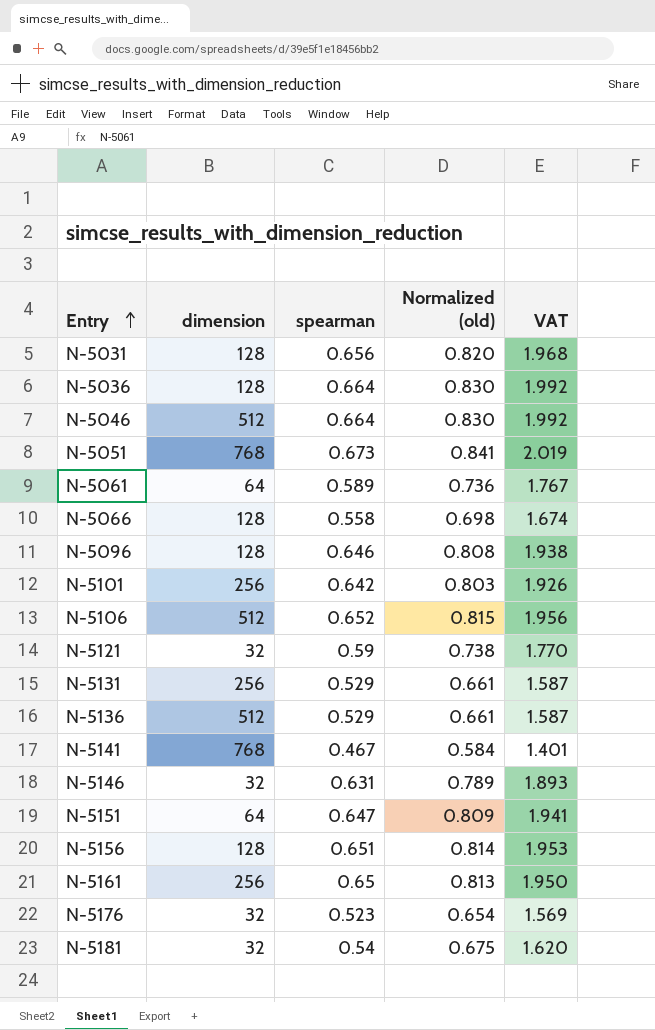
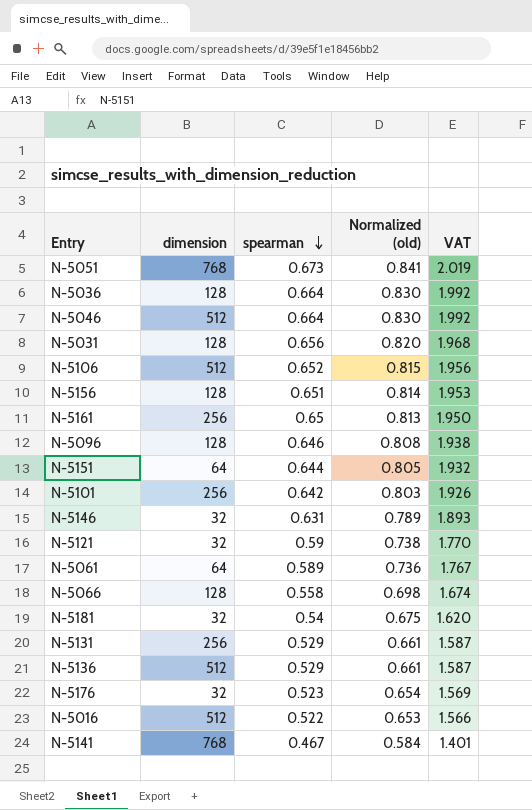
row order: Entry ascending -> spearman descending
N-5151 | spearman: 0.647 -> 0.644
N-5151 | Normalized (old): 0.809 -> 0.805
N-5151 | VAT: 1.941 -> 1.932
row N-5016: none -> 512 | 0.522 | 0.653 | 1.566

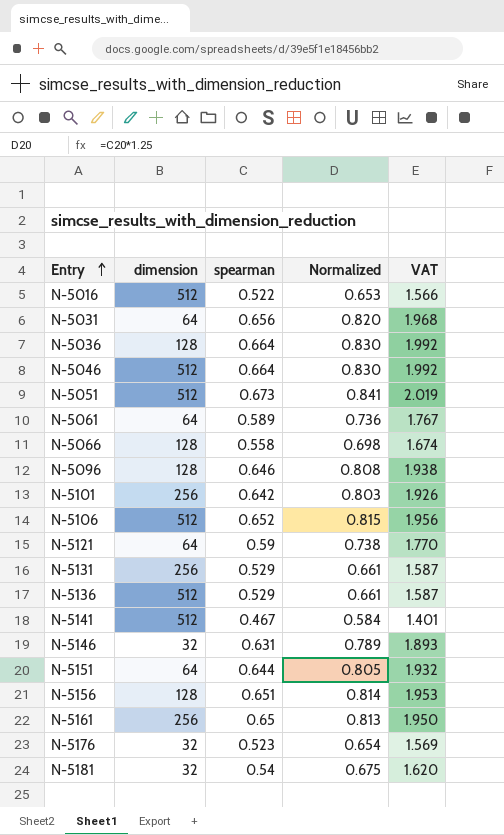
row order: spearman descending -> Entry ascending
column name: Normalized (old) -> Normalized
N-5031 | dimension: 128 -> 64
N-5051 | dimension: 768 -> 512
N-5121 | dimension: 32 -> 64
N-5141 | dimension: 768 -> 512

